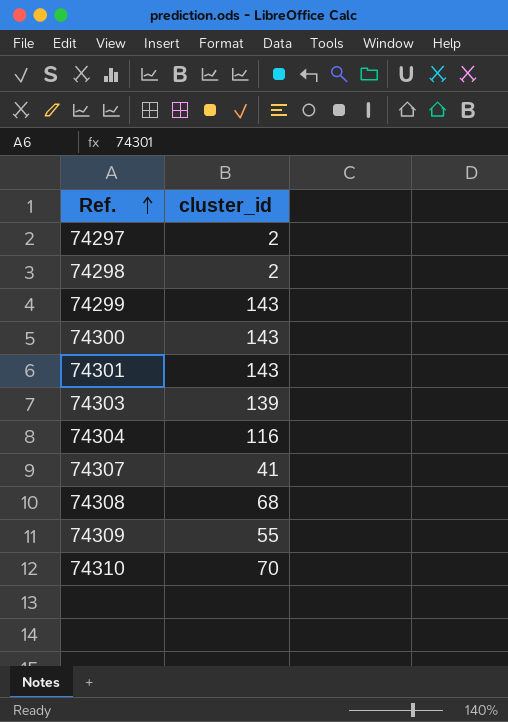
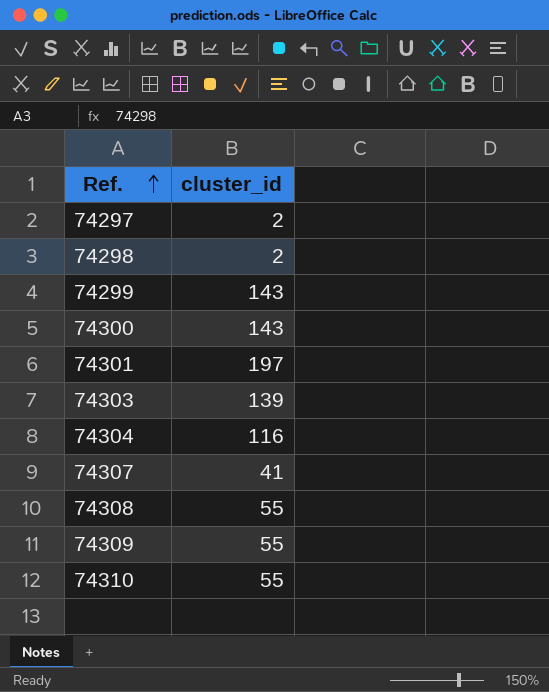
74301 | cluster_id: 143 -> 197
74308 | cluster_id: 68 -> 55
74310 | cluster_id: 70 -> 55

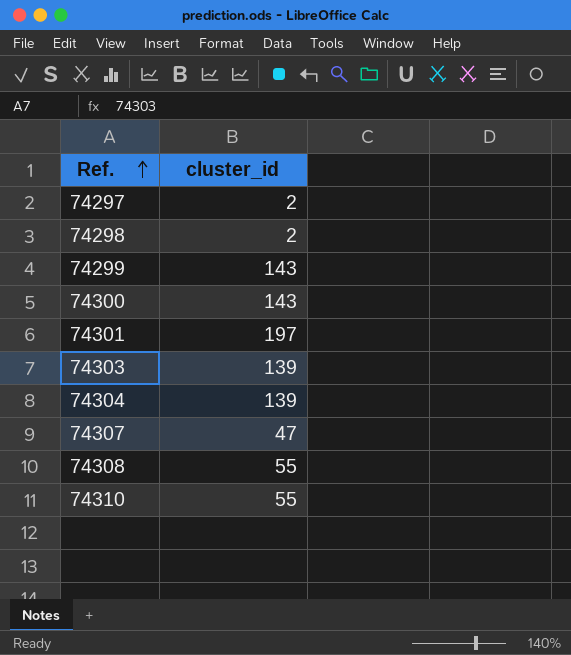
row 74309: 55 -> none
74304 | cluster_id: 116 -> 139
74307 | cluster_id: 41 -> 47

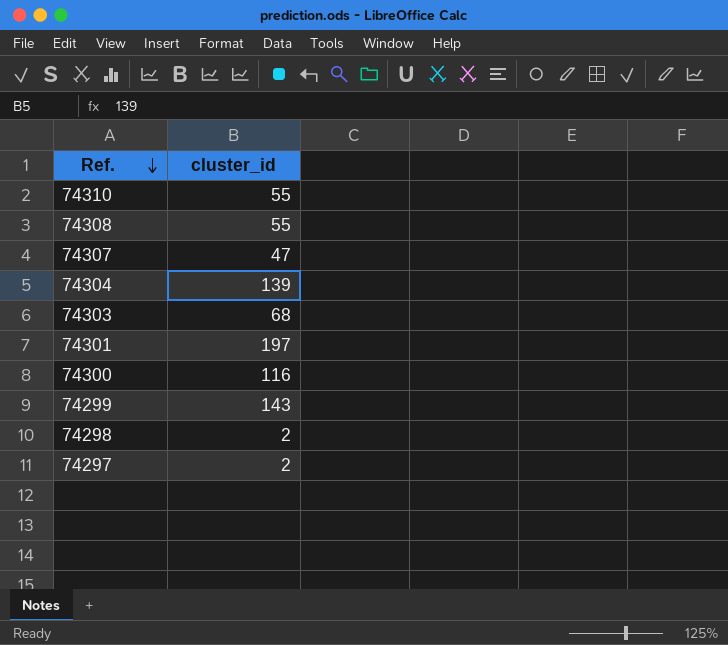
row order: Ref. ascending -> Ref. descending
74303 | cluster_id: 139 -> 68
74300 | cluster_id: 143 -> 116

